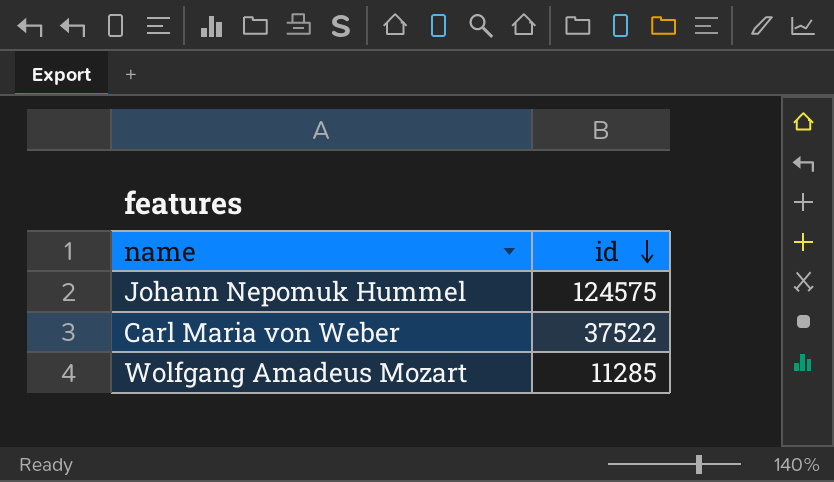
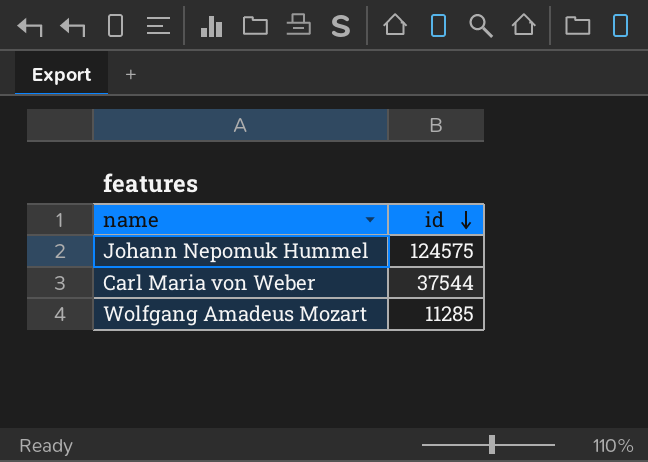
Carl Maria von Weber | id: 37522 -> 37544

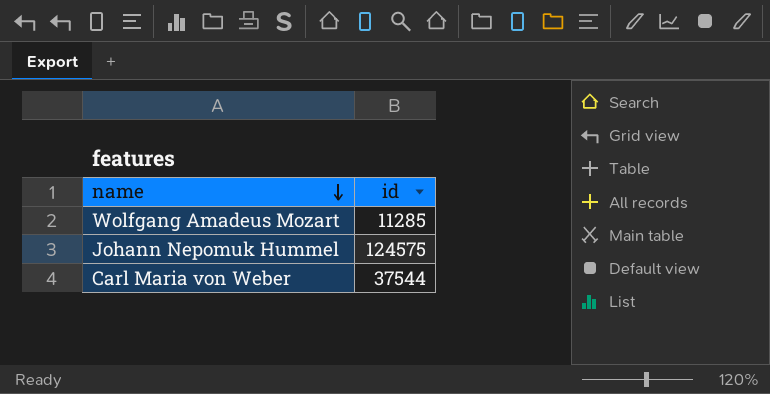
row order: id descending -> name descending

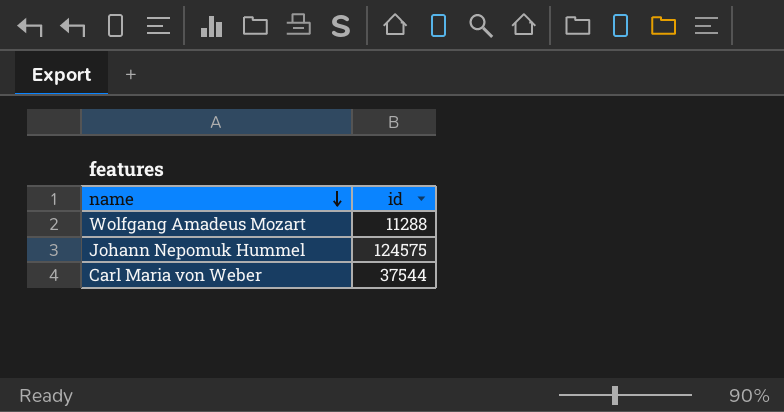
Wolfgang Amadeus Mozart | id: 11285 -> 11288

